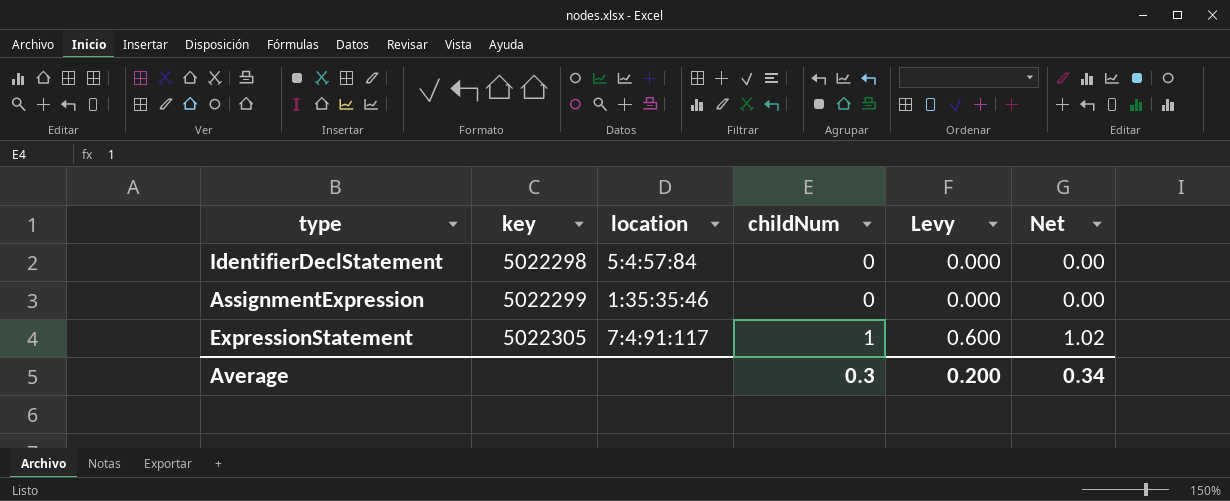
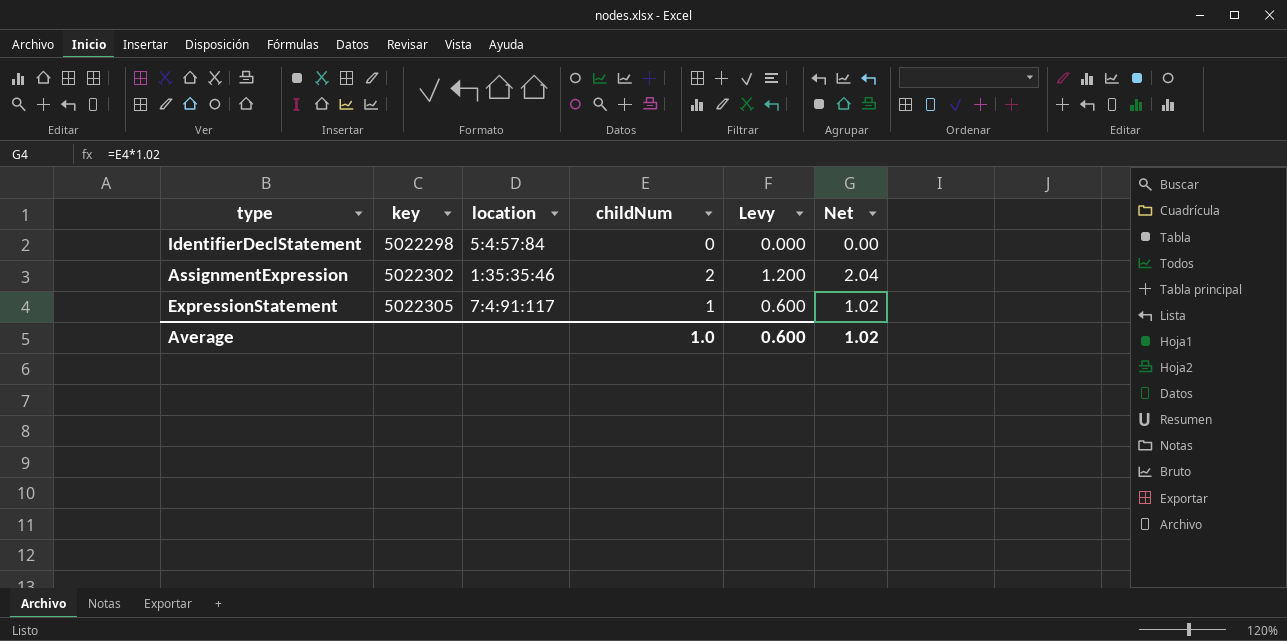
AssignmentExpression | key: 5022299 -> 5022302
AssignmentExpression | childNum: 0 -> 2
AssignmentExpression | Levy: 0.000 -> 1.200
AssignmentExpression | Net: 0.00 -> 2.04
Average | childNum: 0.3 -> 1.0
Average | Levy: 0.200 -> 0.600
Average | Net: 0.34 -> 1.02

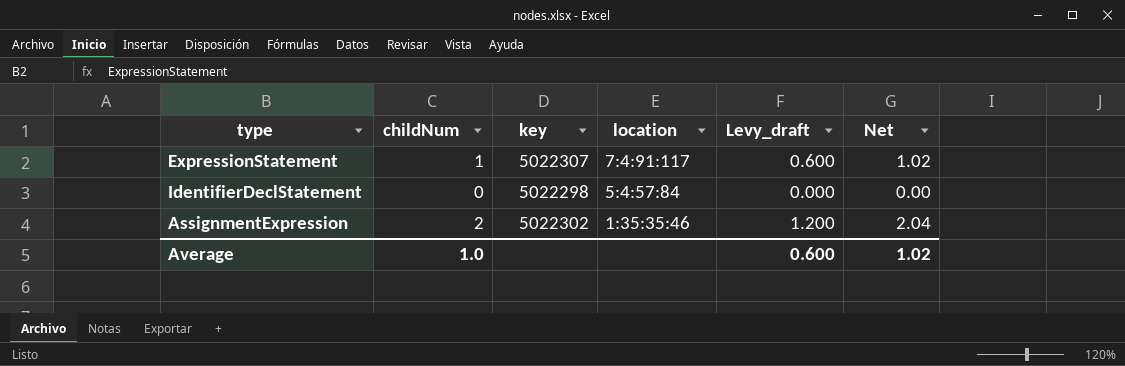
row order: key ascending -> location descending
column childNum | position: 4 -> 2
column name: Levy -> Levy_draft
ExpressionStatement | key: 5022305 -> 5022307

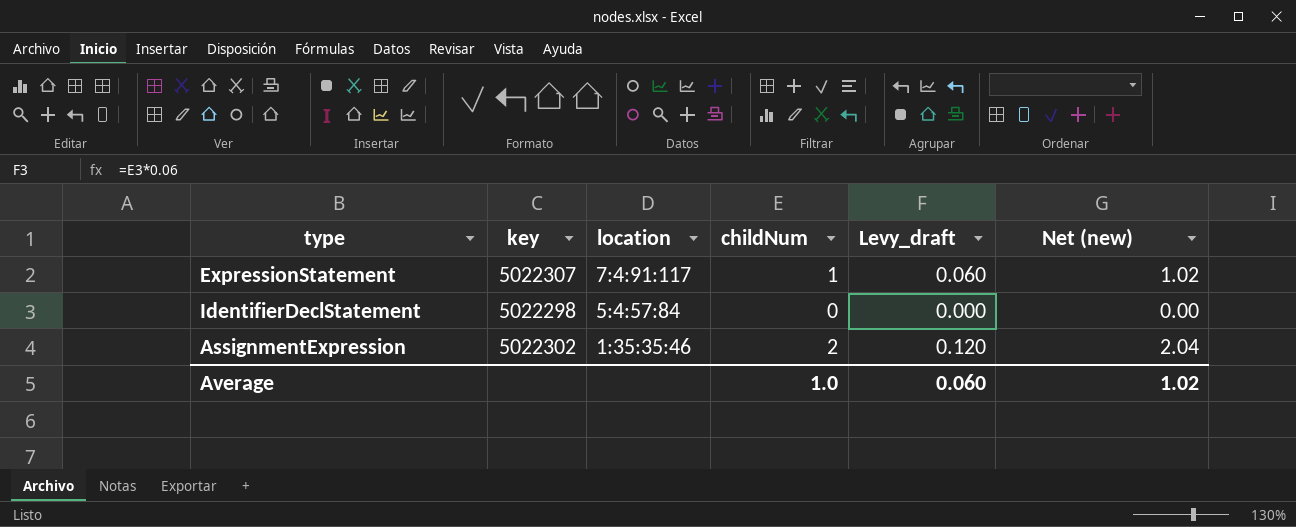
column childNum | position: 2 -> 4
column Levy_draft | formula: [childNum] * 0.6 -> [childNum] * 0.06
column name: Net -> Net (new)
Average | Levy_draft: 0.600 -> 0.060

